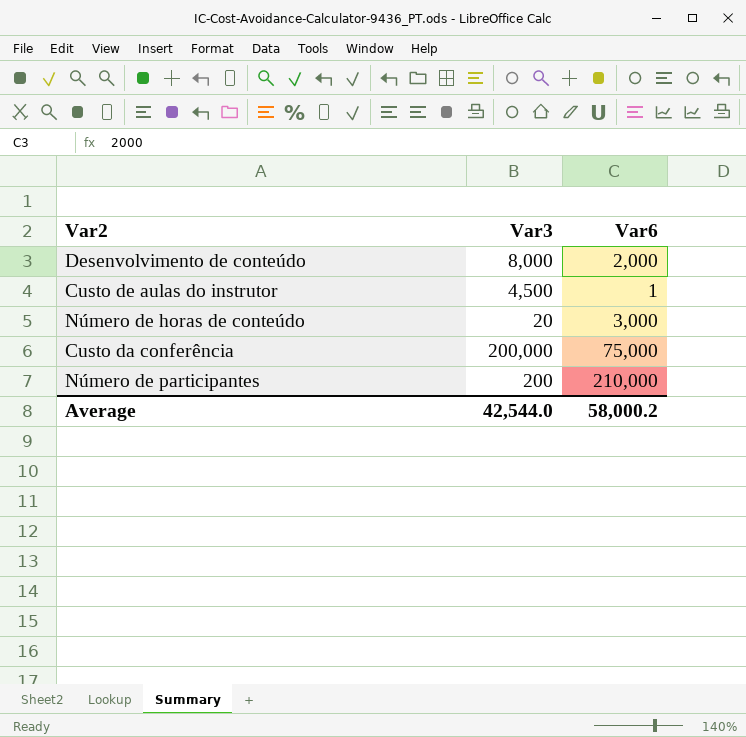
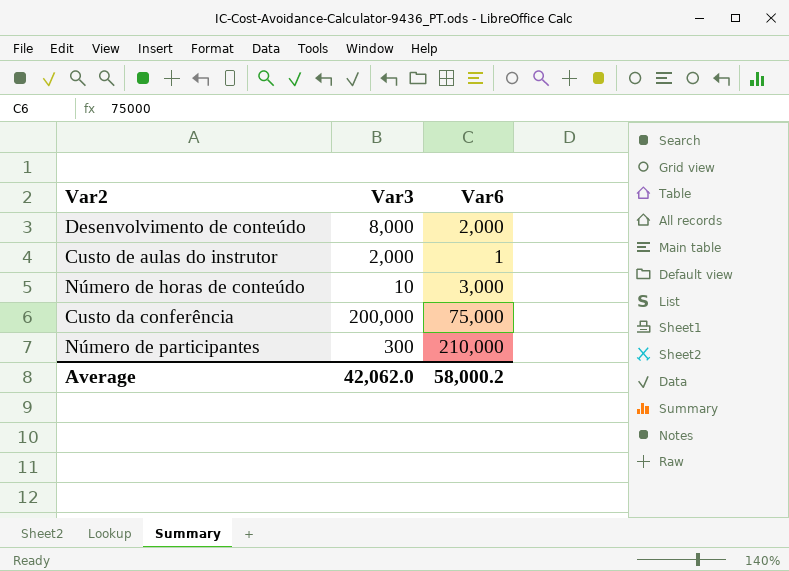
Custo de aulas do instrutor | Var3: 4,500 -> 2,000
Número de horas de conteúdo | Var3: 20 -> 10
Número de participantes | Var3: 200 -> 300
Average | Var3: 42,544.0 -> 42,062.0

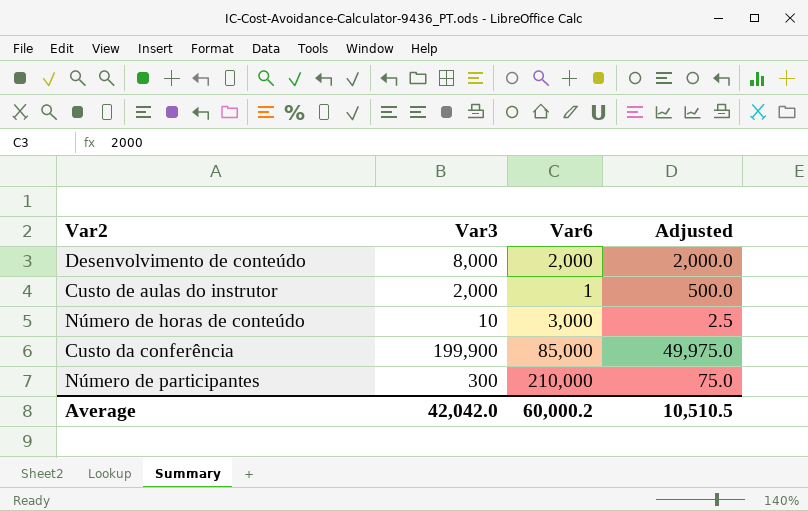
column Adjusted | formula: none -> [Var3] * 0.25
Custo da conferência | Var3: 200,000 -> 199,900
Custo da conferência | Var6: 75,000 -> 85,000
Average | Var3: 42,062.0 -> 42,042.0
Average | Var6: 58,000.2 -> 60,000.2

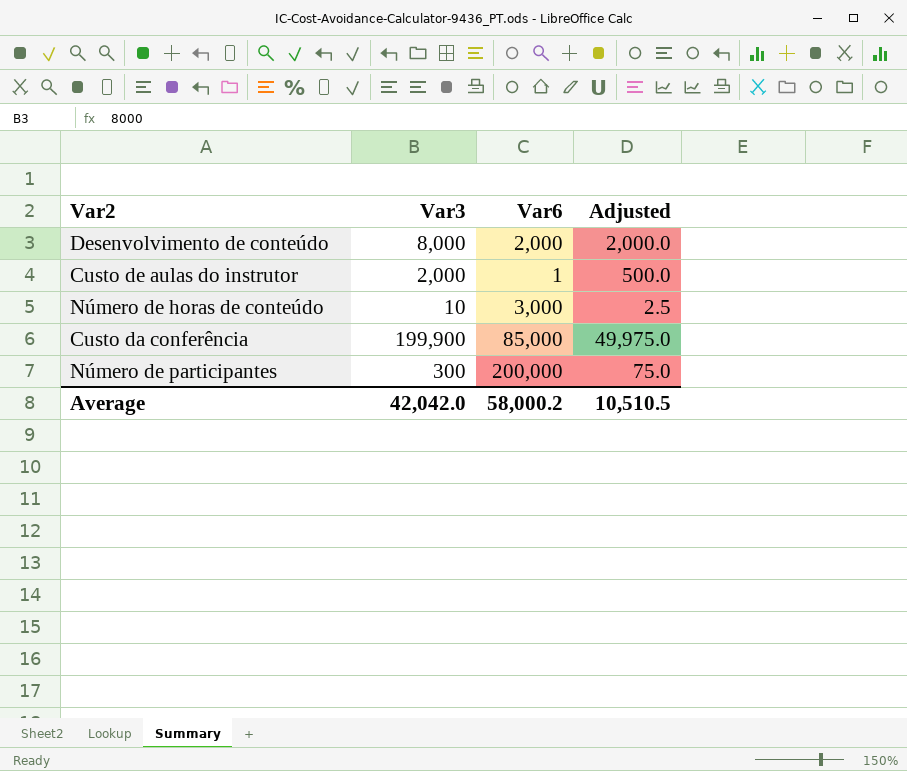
Número de participantes | Var6: 210,000 -> 200,000
Average | Var6: 60,000.2 -> 58,000.2

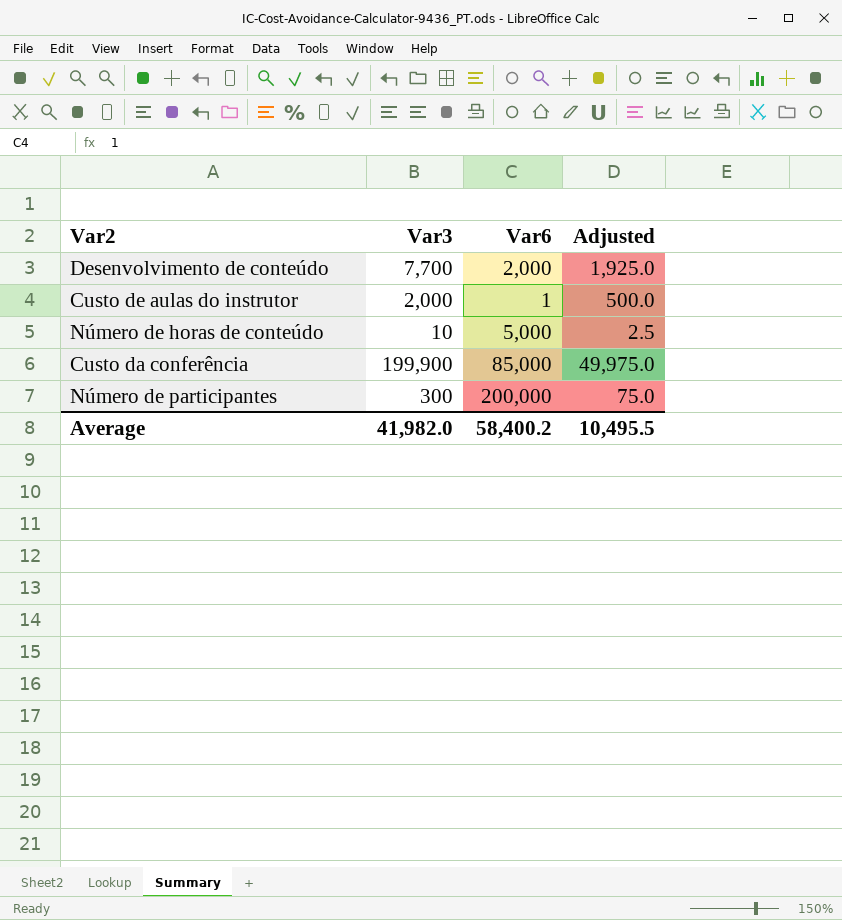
Desenvolvimento de conteúdo | Var3: 8,000 -> 7,700
Desenvolvimento de conteúdo | Adjusted: 2,000.0 -> 1,925.0
Número de horas de conteúdo | Var6: 3,000 -> 5,000
Average | Var3: 42,042.0 -> 41,982.0
Average | Var6: 58,000.2 -> 58,400.2
Average | Adjusted: 10,510.5 -> 10,495.5

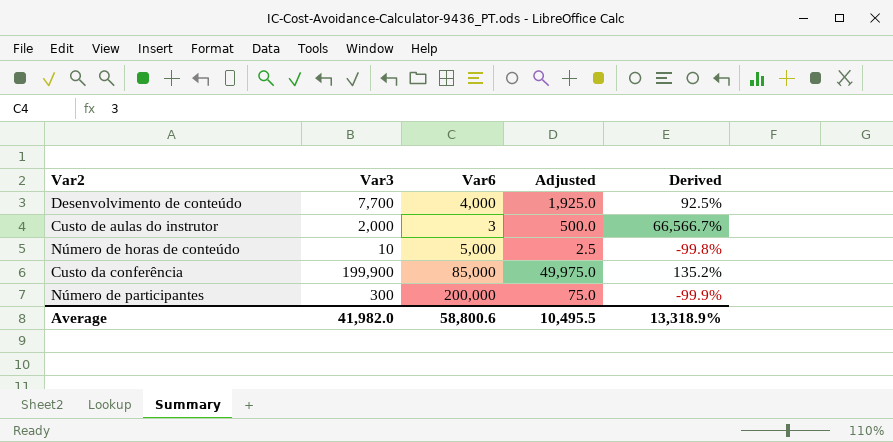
column Derived | formula: none -> ([Var3] - [Var6]) / [Var6]
Desenvolvimento de conteúdo | Var6: 2,000 -> 4,000
Custo de aulas do instrutor | Var6: 1 -> 3
Average | Var6: 58,400.2 -> 58,800.6

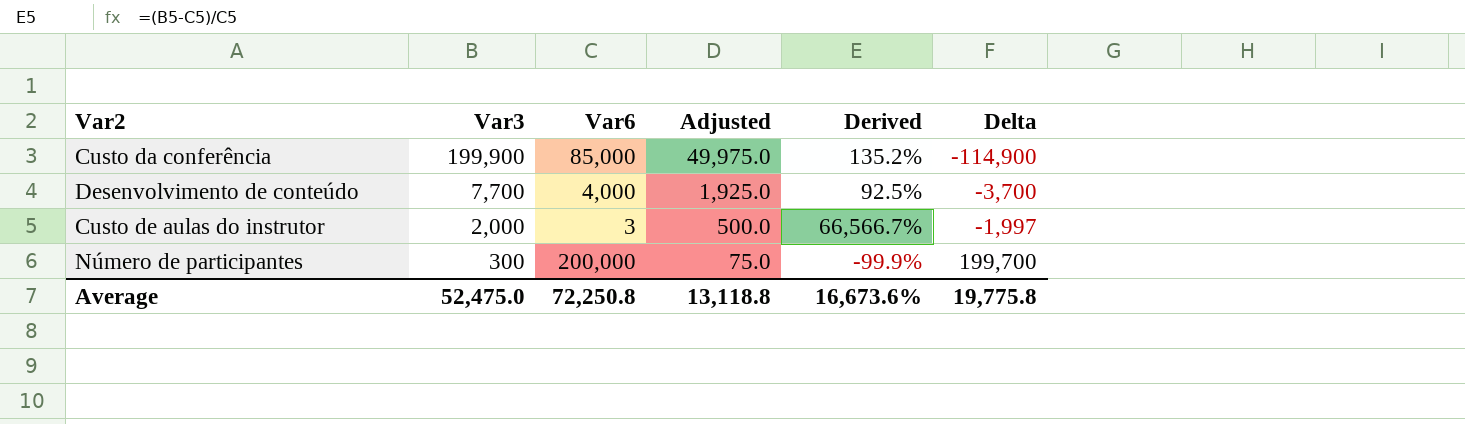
row order: none -> Var3 descending
column Delta | formula: none -> [Var6] - [Var3]
row Número de horas de conteúdo: 10 | 5,000 | 2.5 | -99.8% -> none
Average | Var3: 41,982.0 -> 52,475.0
Average | Var6: 58,800.6 -> 72,250.8
Average | Adjusted: 10,495.5 -> 13,118.8
Average | Derived: 13,318.9% -> 16,673.6%

